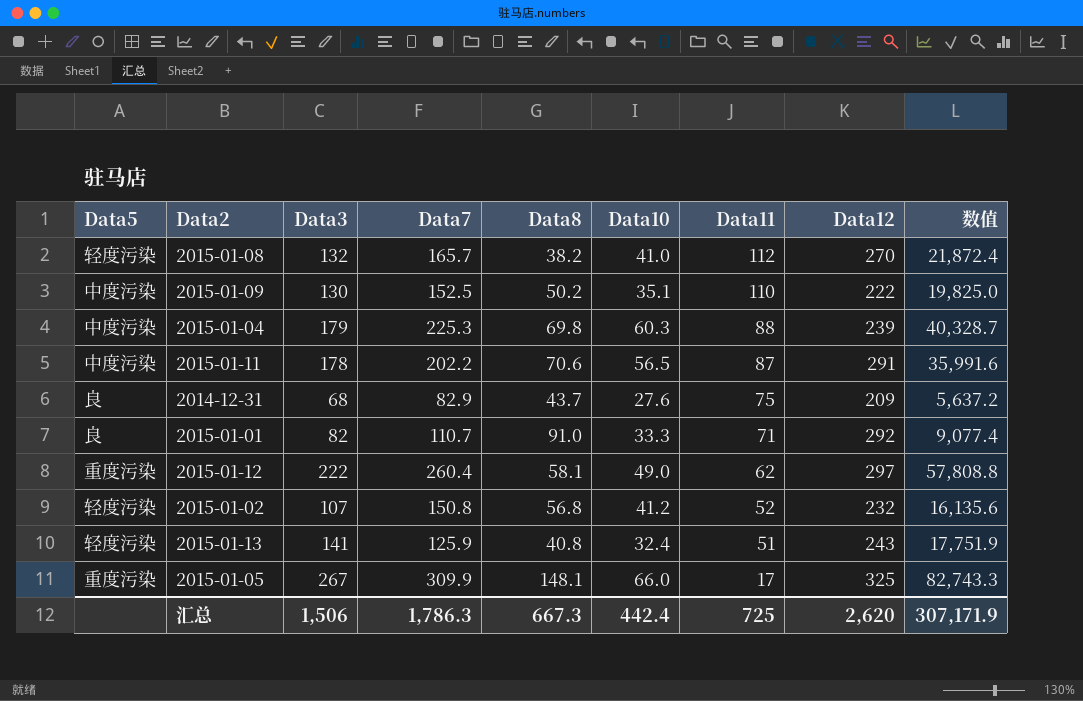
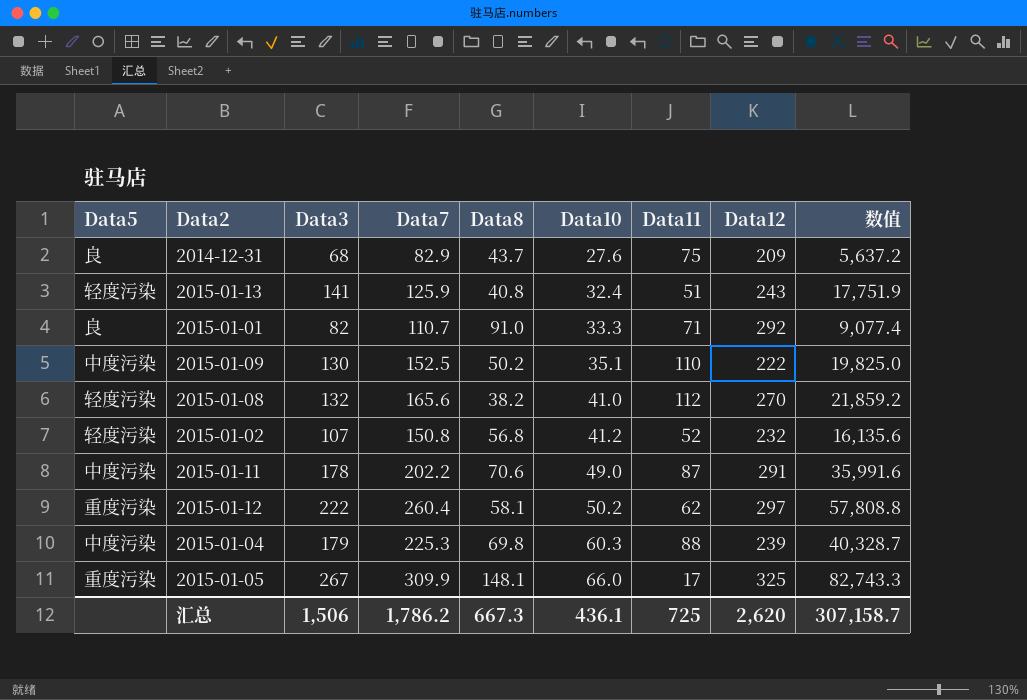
row order: Data11 descending -> Data10 ascending
2015-01-08 | Data7: 165.7 -> 165.6
2015-01-08 | 数值: 21,872.4 -> 21,859.2
2015-01-11 | Data10: 56.5 -> 49.0
2015-01-12 | Data10: 49.0 -> 50.2
汇总 | Data7: 1,786.3 -> 1,786.2
汇总 | Data10: 442.4 -> 436.1
汇总 | 数值: 307,171.9 -> 307,158.7

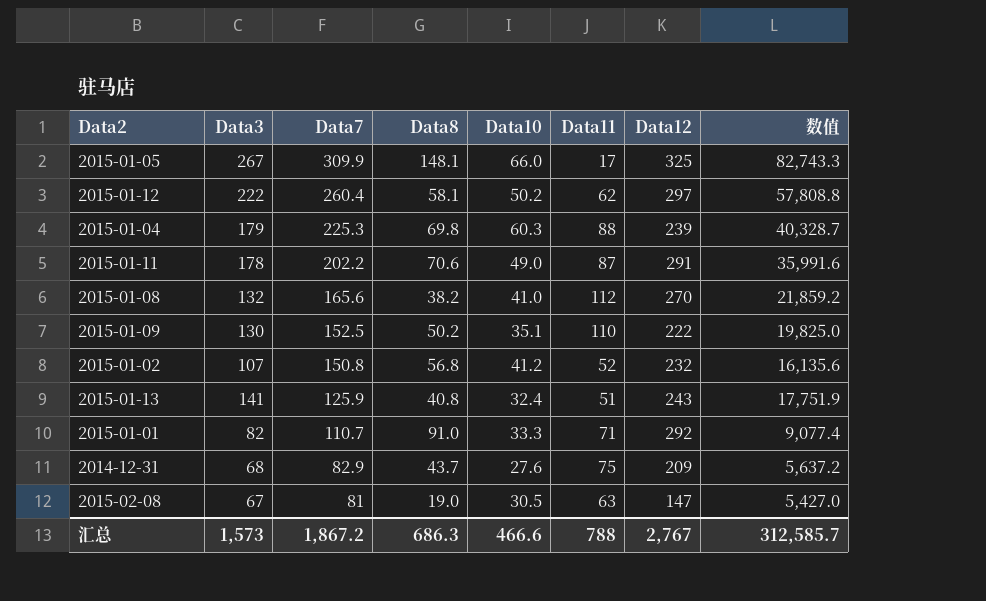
row order: Data10 ascending -> Data7 descending
column Data5 | position: 1 -> none
row 2015-02-08: none -> 67 | 81 | 19.0 | 30.5 | 63 | 147 | 5,427.0
汇总 | Data3: 1,506 -> 1,573
汇总 | Data7: 1,786.2 -> 1,867.2
汇总 | Data8: 667.3 -> 686.3
汇总 | Data10: 436.1 -> 466.6
汇总 | Data11: 725 -> 788
汇总 | Data12: 2,620 -> 2,767
汇总 | 数值: 307,158.7 -> 312,585.7

